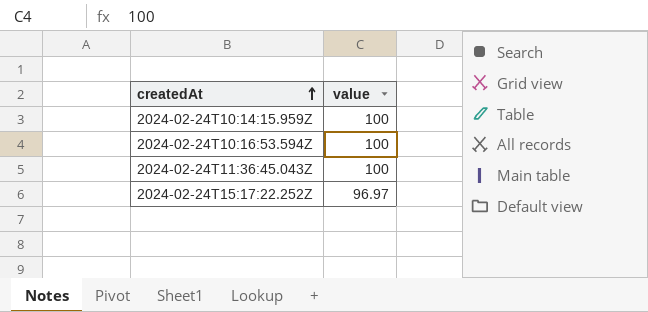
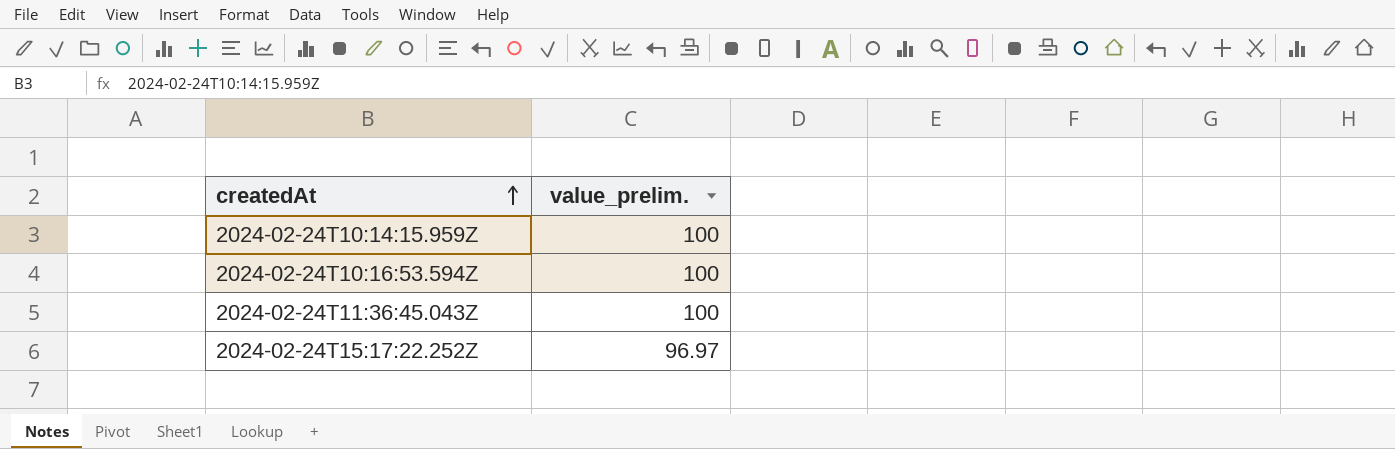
column name: value -> value_prelim.

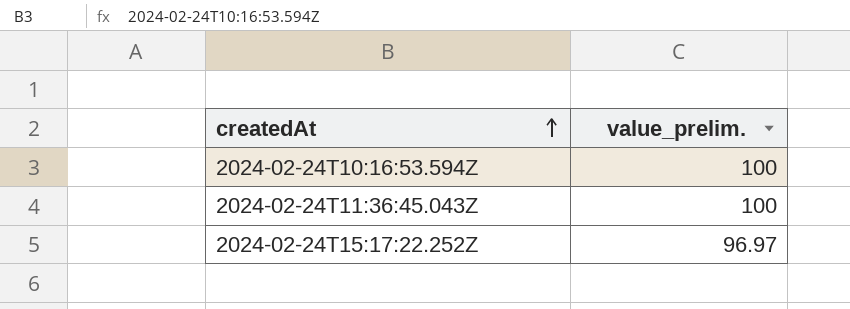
row 2024-02-24T10:14:15.959Z: 100 -> none

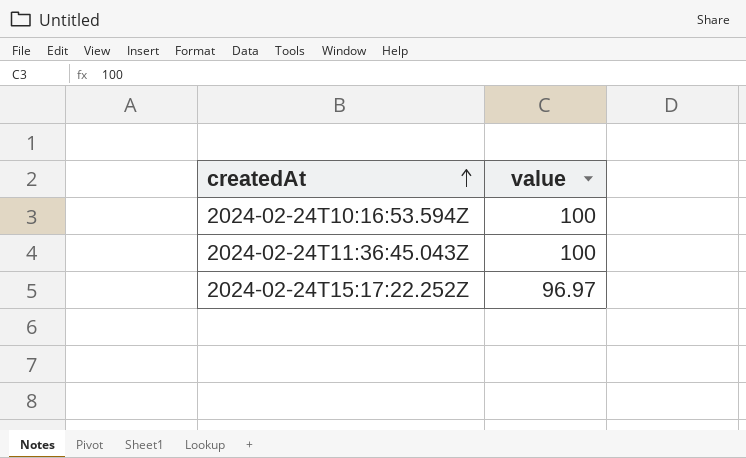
column name: value_prelim. -> value

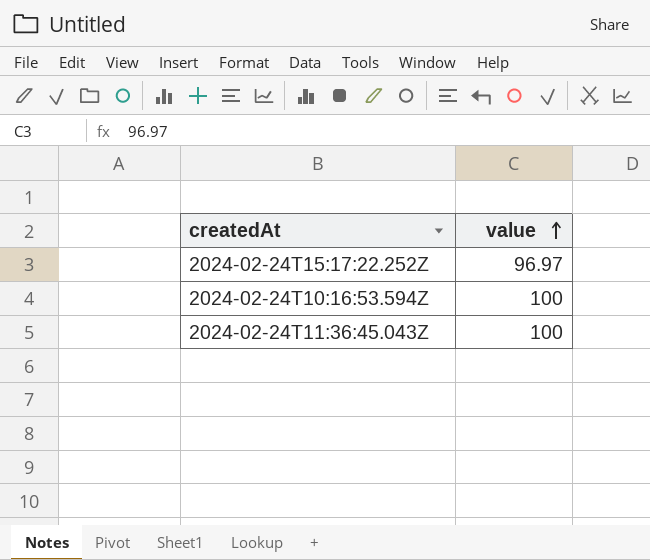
row order: createdAt ascending -> value ascending

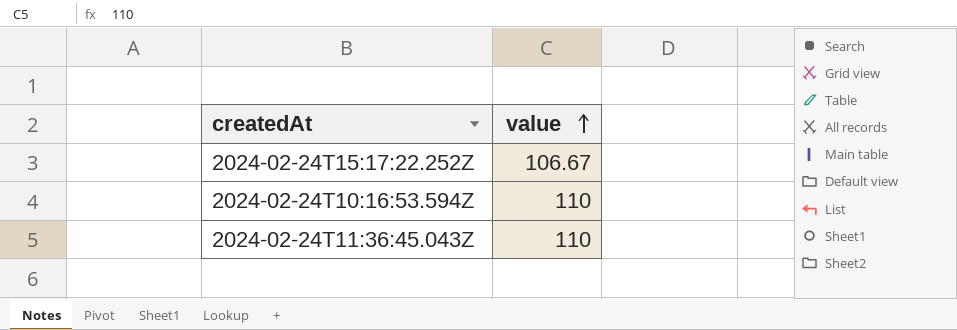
2024-02-24T15:17:22.252Z | value: 96.97 -> 106.67
2024-02-24T10:16:53.594Z | value: 100 -> 110
2024-02-24T11:36:45.043Z | value: 100 -> 110

